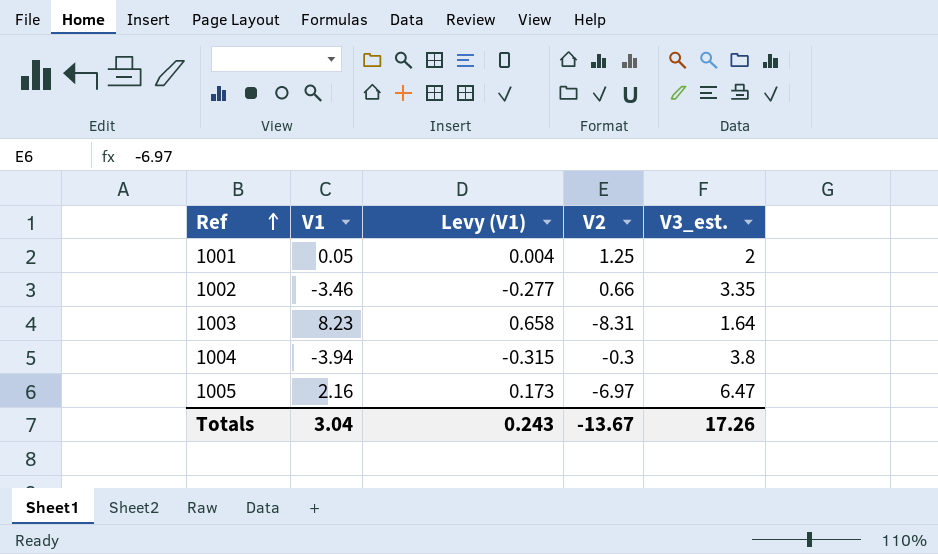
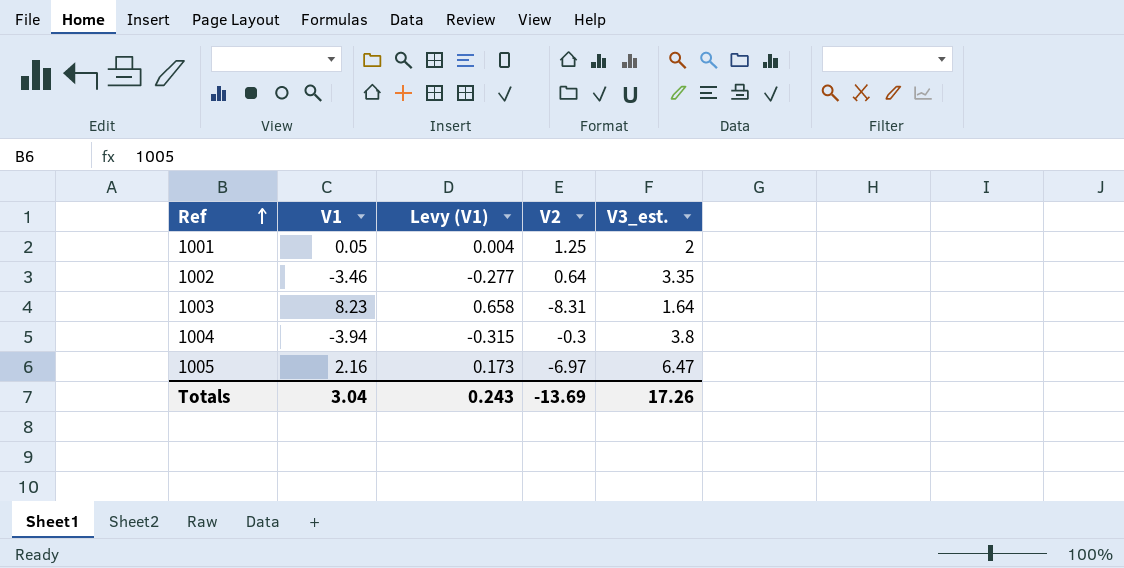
1002 | V2: 0.66 -> 0.64
Totals | V2: -13.67 -> -13.69

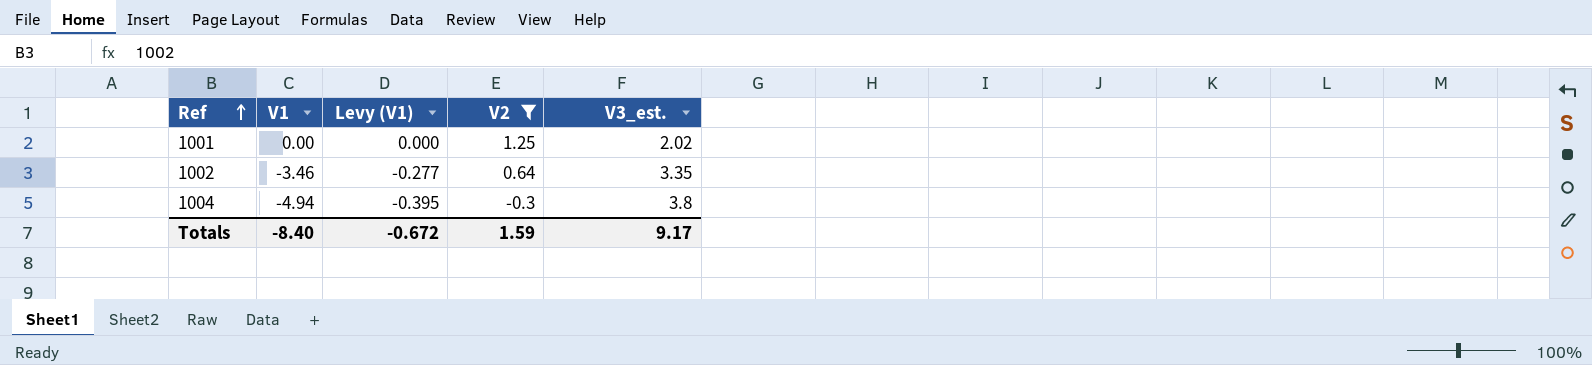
filter: none -> V2 >= -0.3
1001 | V1: 0.05 -> 0.00
1001 | Levy (V1): 0.004 -> 0.000
1001 | V3_est.: 2 -> 2.02
1004 | V1: -3.94 -> -4.94
1004 | Levy (V1): -0.315 -> -0.395
Totals | V1: 3.04 -> -8.40
Totals | Levy (V1): 0.243 -> -0.672
Totals | V2: -13.69 -> 1.59
Totals | V3_est.: 17.26 -> 9.17

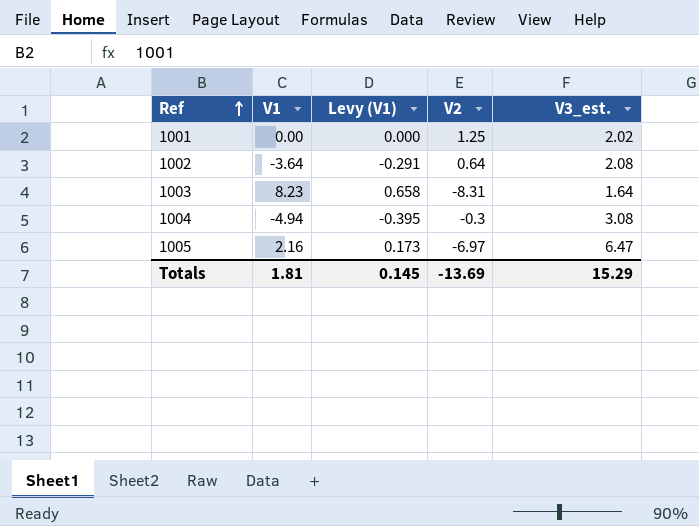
filter: V2 >= -0.3 -> none
1002 | V1: -3.46 -> -3.64
1002 | Levy (V1): -0.277 -> -0.291
1002 | V3_est.: 3.35 -> 2.08
1004 | V3_est.: 3.8 -> 3.08
Totals | V1: -8.40 -> 1.81
Totals | Levy (V1): -0.672 -> 0.145
Totals | V2: 1.59 -> -13.69
Totals | V3_est.: 9.17 -> 15.29

